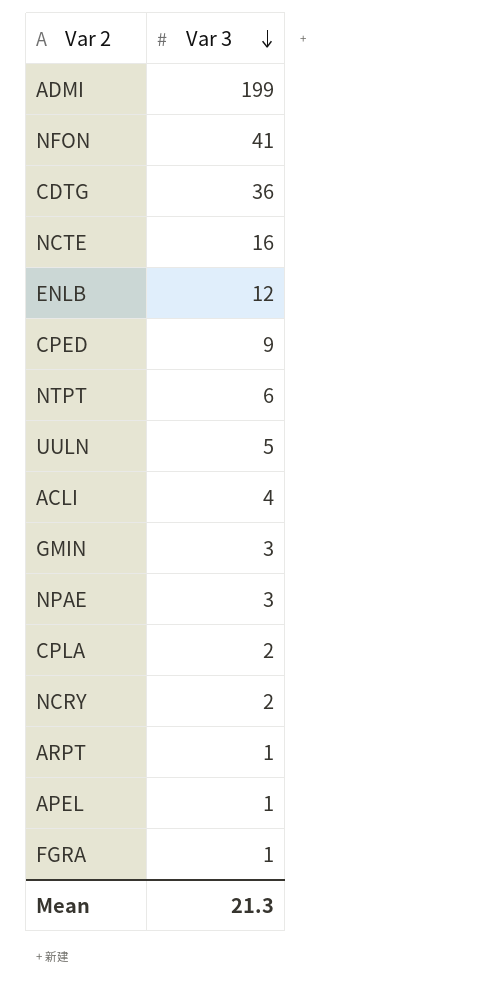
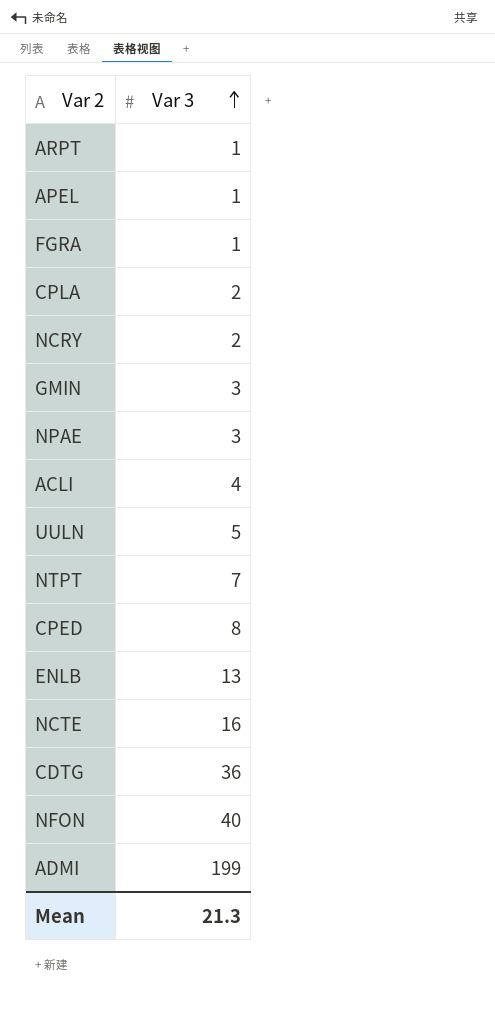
row order: Var 3 descending -> Var 3 ascending
NTPT | Var 3: 6 -> 7
CPED | Var 3: 9 -> 8
ENLB | Var 3: 12 -> 13
NFON | Var 3: 41 -> 40

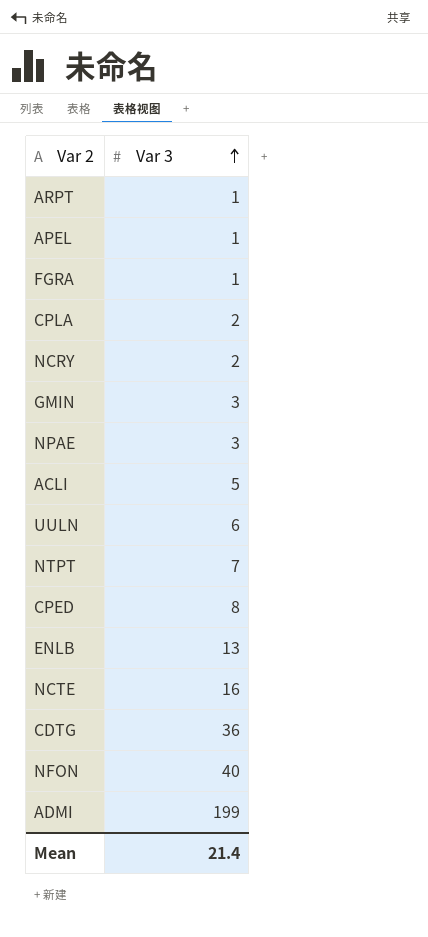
ACLI | Var 3: 4 -> 5
UULN | Var 3: 5 -> 6
Mean | Var 3: 21.3 -> 21.4

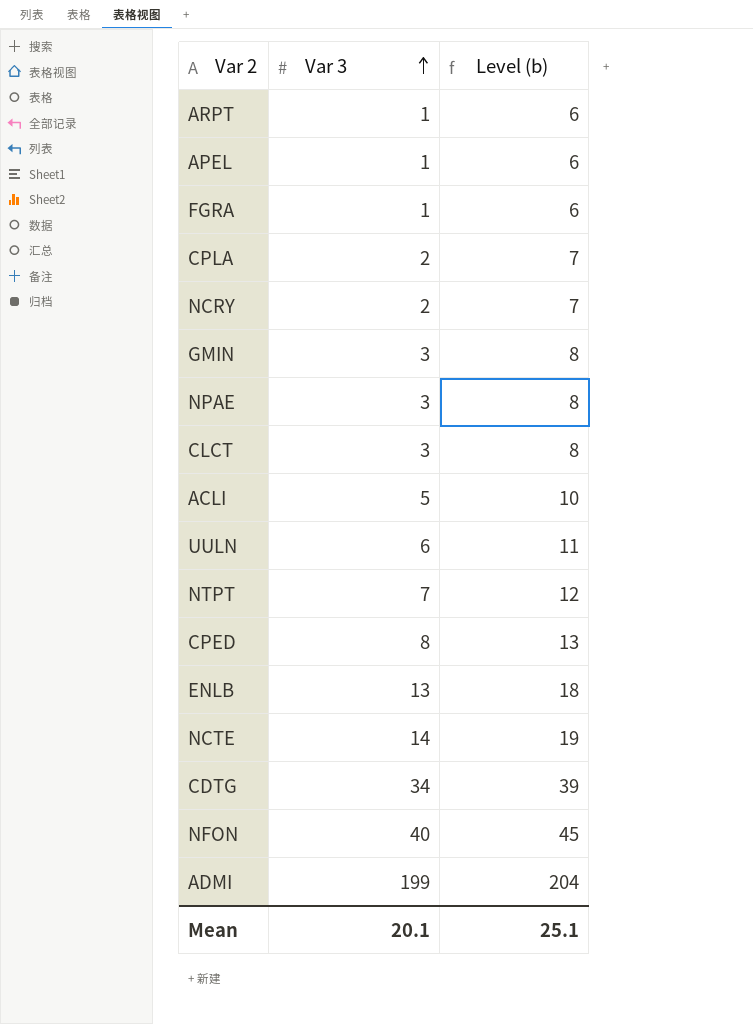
column Level (b) | formula: none -> [Var 3] + 5
row CLCT: none -> 3 | 8
NCTE | Var 3: 16 -> 14
CDTG | Var 3: 36 -> 34
Mean | Var 3: 21.4 -> 20.1

